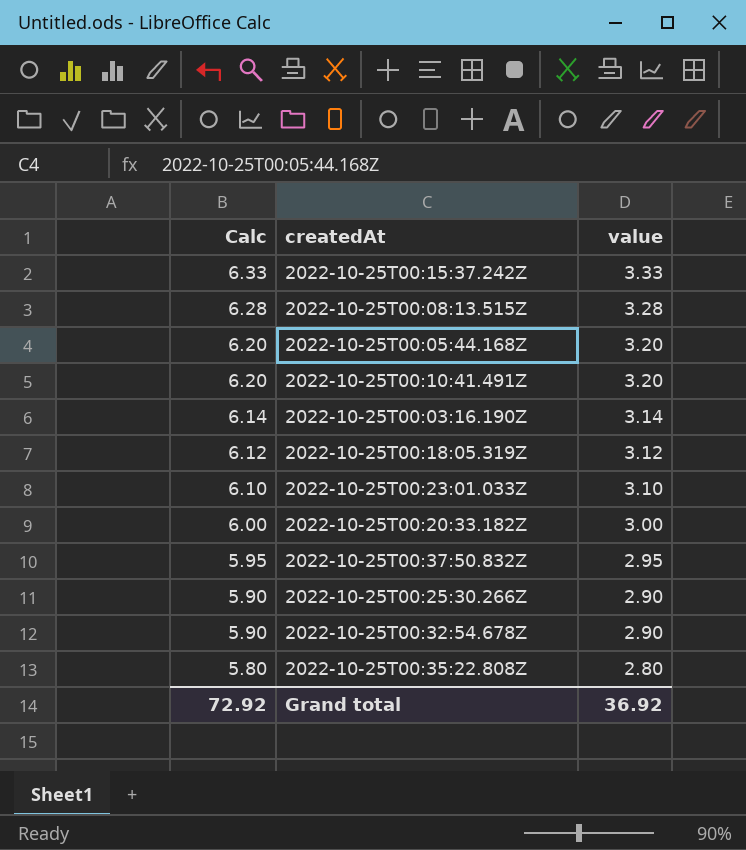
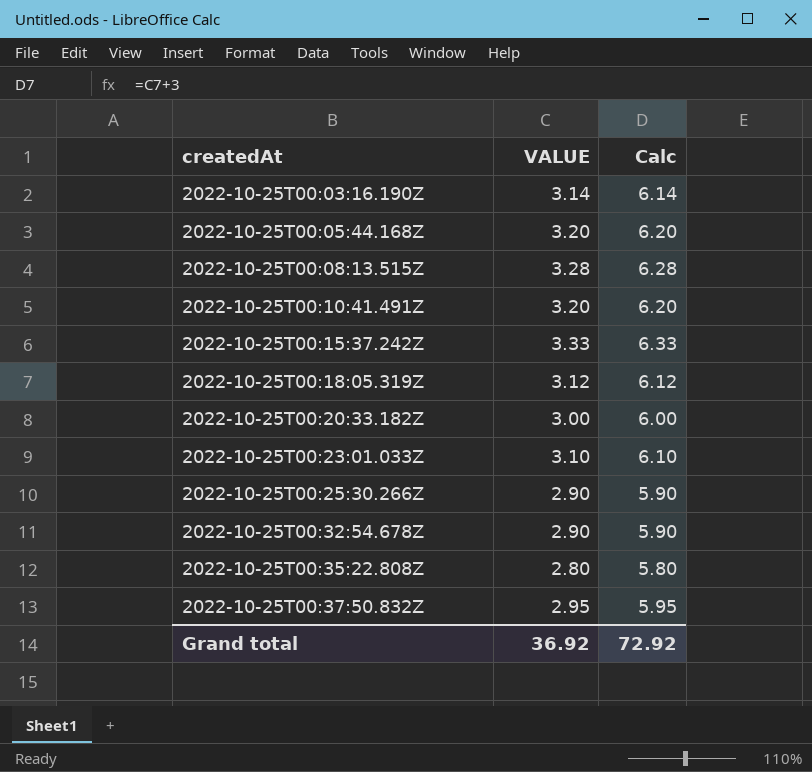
row order: Calc descending -> createdAt ascending
column name: value -> VALUE
column Calc | position: 1 -> 3

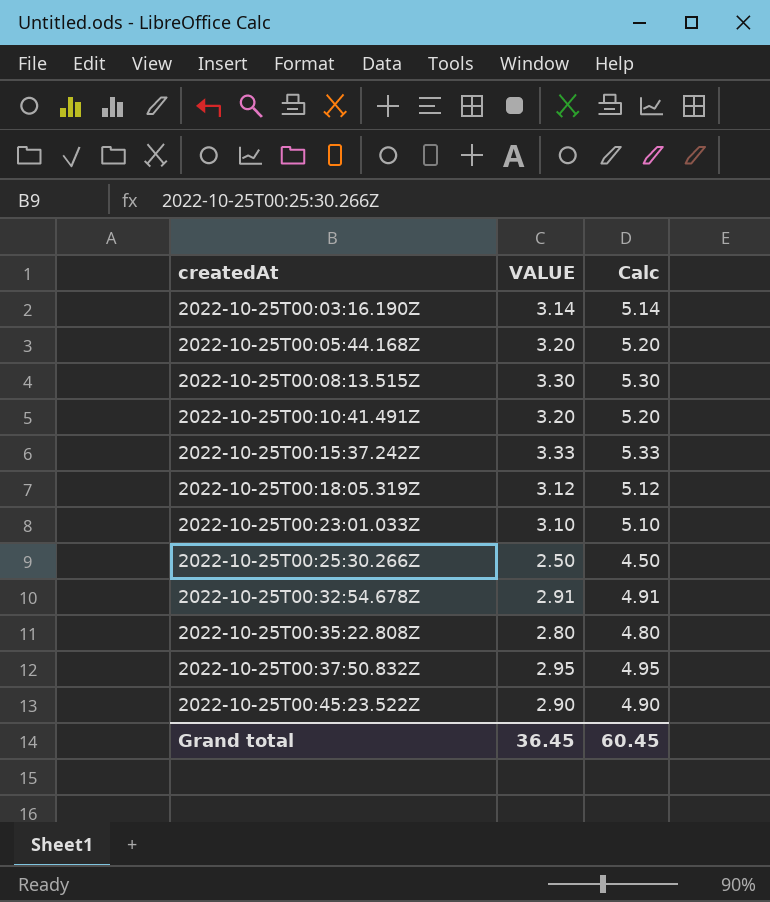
column Calc | formula: [VALUE] + 3 -> [VALUE] + 2
row 2022-10-25T00:20:33.182Z: 3.00 | 6.00 -> none
2022-10-25T00:08:13.515Z | VALUE: 3.28 -> 3.30
2022-10-25T00:25:30.266Z | VALUE: 2.90 -> 2.50
2022-10-25T00:32:54.678Z | VALUE: 2.90 -> 2.91
row 2022-10-25T00:45:23.522Z: none -> 2.90 | 4.90
Grand total | VALUE: 36.92 -> 36.45
Grand total | Calc: 72.92 -> 60.45

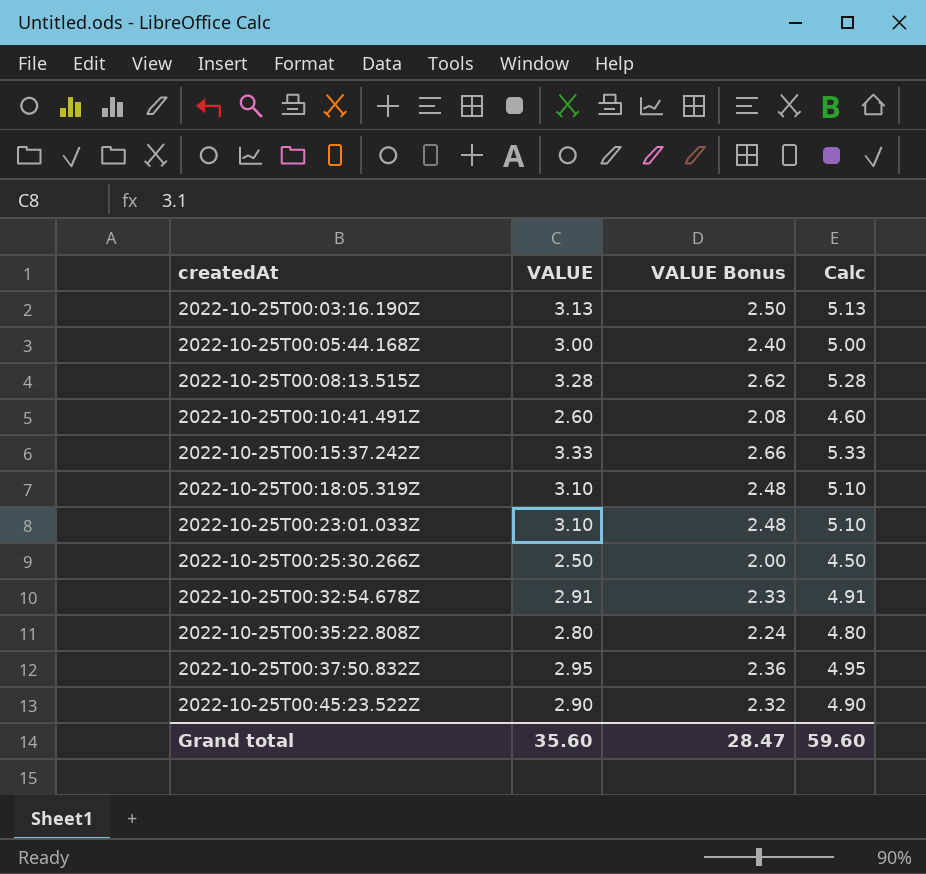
column VALUE Bonus | formula: none -> [VALUE] * 0.8
2022-10-25T00:03:16.190Z | VALUE: 3.14 -> 3.13
2022-10-25T00:03:16.190Z | Calc: 5.14 -> 5.13
2022-10-25T00:05:44.168Z | VALUE: 3.20 -> 3.00
2022-10-25T00:05:44.168Z | Calc: 5.20 -> 5.00
2022-10-25T00:08:13.515Z | VALUE: 3.30 -> 3.28
2022-10-25T00:08:13.515Z | Calc: 5.30 -> 5.28
2022-10-25T00:10:41.491Z | VALUE: 3.20 -> 2.60
2022-10-25T00:10:41.491Z | Calc: 5.20 -> 4.60
2022-10-25T00:18:05.319Z | VALUE: 3.12 -> 3.10
2022-10-25T00:18:05.319Z | Calc: 5.12 -> 5.10
Grand total | VALUE: 36.45 -> 35.60
Grand total | Calc: 60.45 -> 59.60

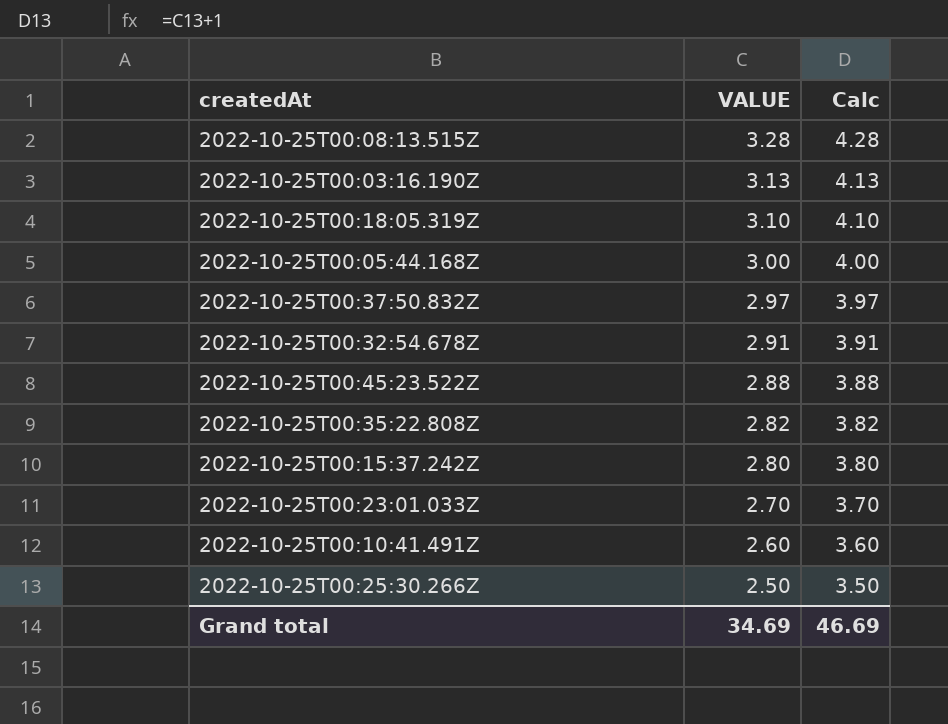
row order: createdAt ascending -> VALUE descending
column VALUE Bonus | formula: [VALUE] * 0.8 -> none
column Calc | formula: [VALUE] + 2 -> [VALUE] + 1
2022-10-25T00:37:50.832Z | VALUE: 2.95 -> 2.97
2022-10-25T00:45:23.522Z | VALUE: 2.90 -> 2.88
2022-10-25T00:35:22.808Z | VALUE: 2.80 -> 2.82
2022-10-25T00:15:37.242Z | VALUE: 3.33 -> 2.80
2022-10-25T00:23:01.033Z | VALUE: 3.10 -> 2.70
Grand total | VALUE: 35.60 -> 34.69
Grand total | Calc: 59.60 -> 46.69

